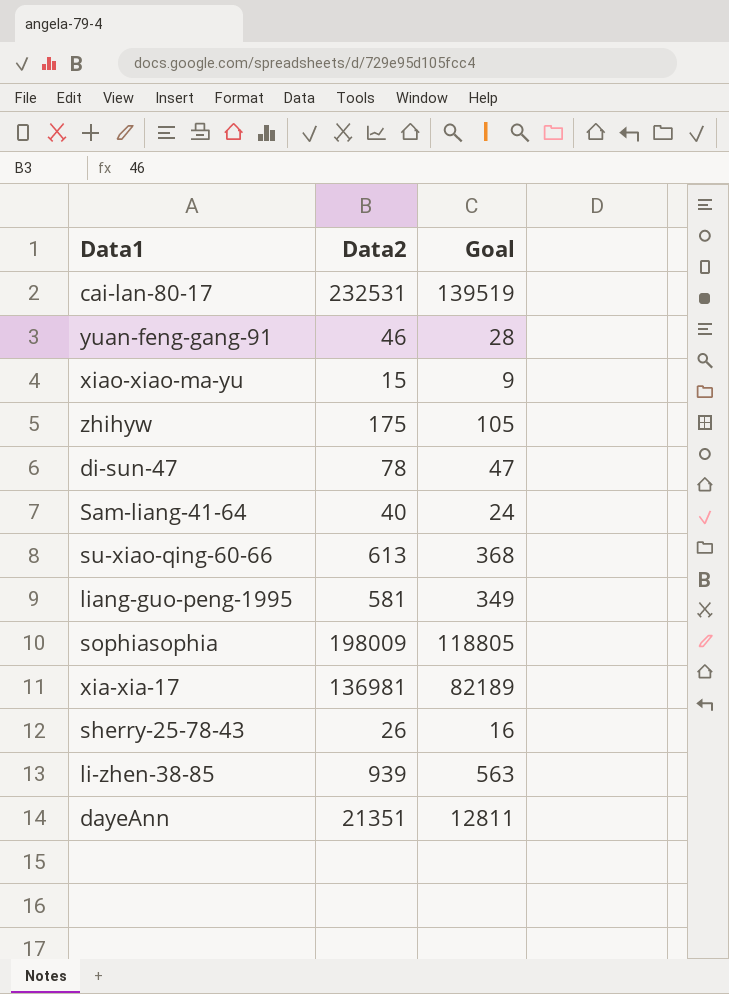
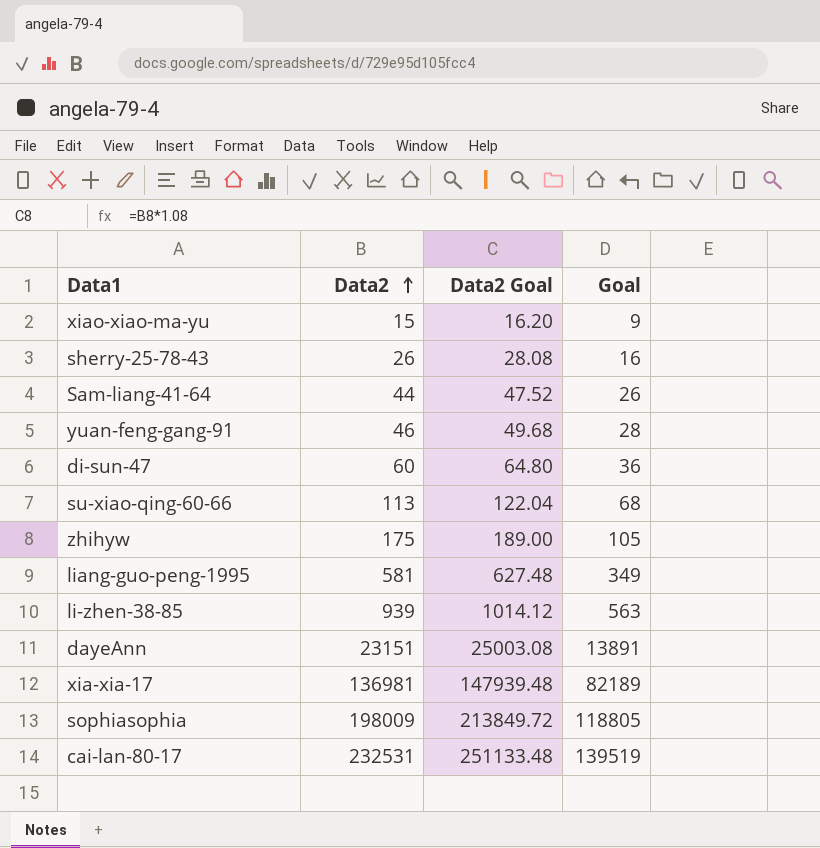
row order: none -> Data2 ascending
column Data2 Goal | formula: none -> [Data2] * 1.08
Sam-liang-41-64 | Data2: 40 -> 44
Sam-liang-41-64 | Goal: 24 -> 26
di-sun-47 | Data2: 78 -> 60
di-sun-47 | Goal: 47 -> 36
su-xiao-qing-60-66 | Data2: 613 -> 113
su-xiao-qing-60-66 | Goal: 368 -> 68
dayeAnn | Data2: 21351 -> 23151
dayeAnn | Goal: 12811 -> 13891

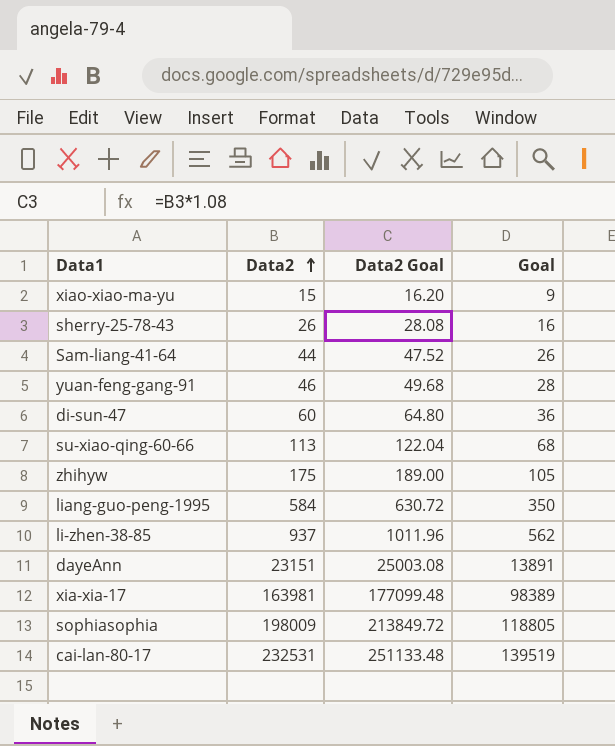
liang-guo-peng-1995 | Data2: 581 -> 584
liang-guo-peng-1995 | Data2 Goal: 627.48 -> 630.72
liang-guo-peng-1995 | Goal: 349 -> 350
li-zhen-38-85 | Data2: 939 -> 937
li-zhen-38-85 | Data2 Goal: 1014.12 -> 1011.96
li-zhen-38-85 | Goal: 563 -> 562
xia-xia-17 | Data2: 136981 -> 163981
xia-xia-17 | Data2 Goal: 147939.48 -> 177099.48
xia-xia-17 | Goal: 82189 -> 98389

